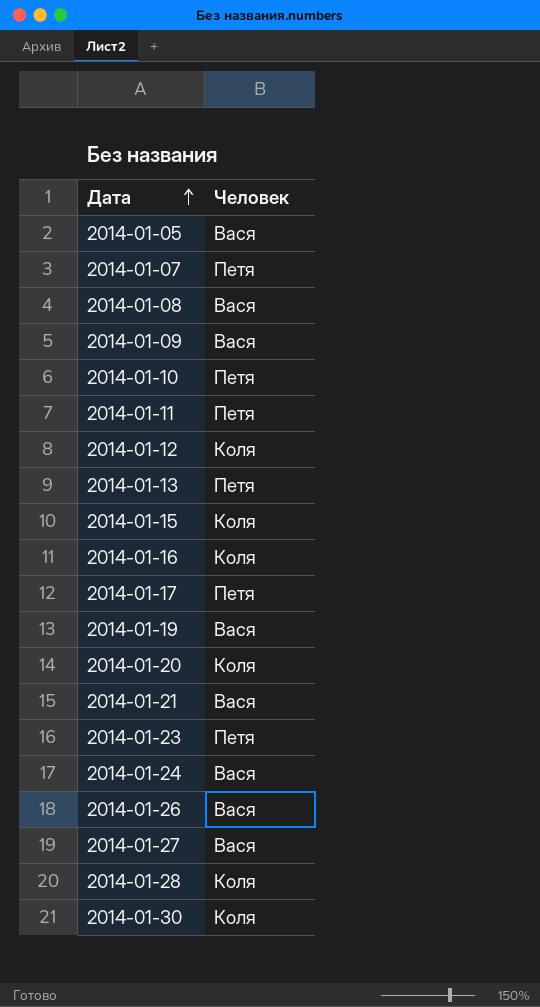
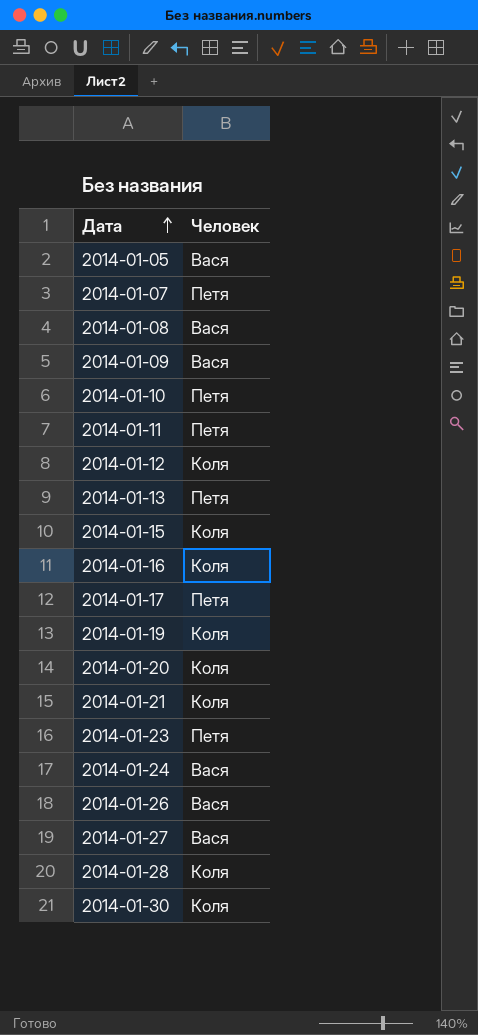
2014-01-19 | Человек: Вася -> Коля
2014-01-21 | Человек: Вася -> Коля

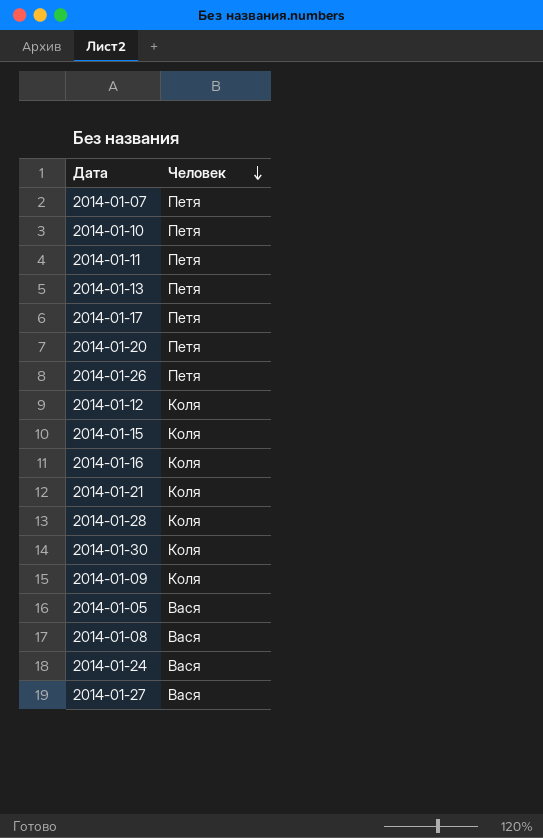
row order: Дата ascending -> Человек descending
row 2014-01-19: Коля -> none
row 2014-01-23: Петя -> none
2014-01-20 | Человек: Коля -> Петя
2014-01-26 | Человек: Вася -> Петя
2014-01-09 | Человек: Вася -> Коля

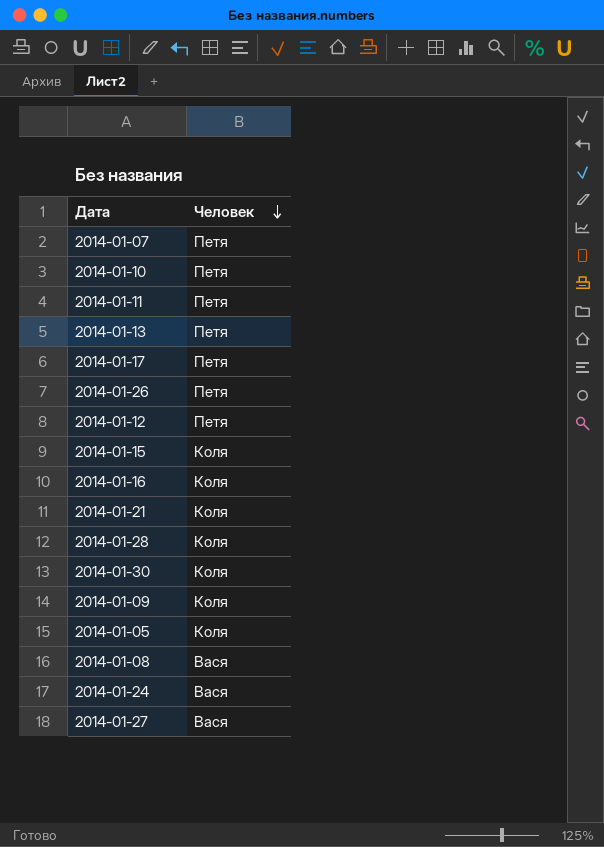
row 2014-01-20: Петя -> none
2014-01-12 | Человек: Коля -> Петя
2014-01-05 | Человек: Вася -> Коля

